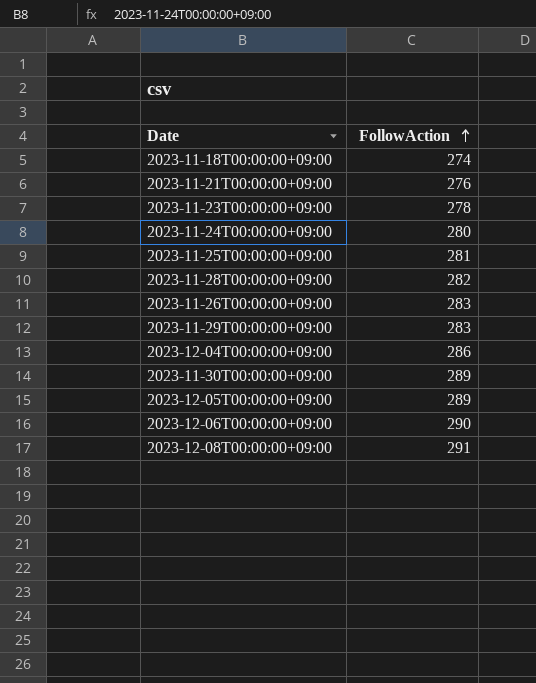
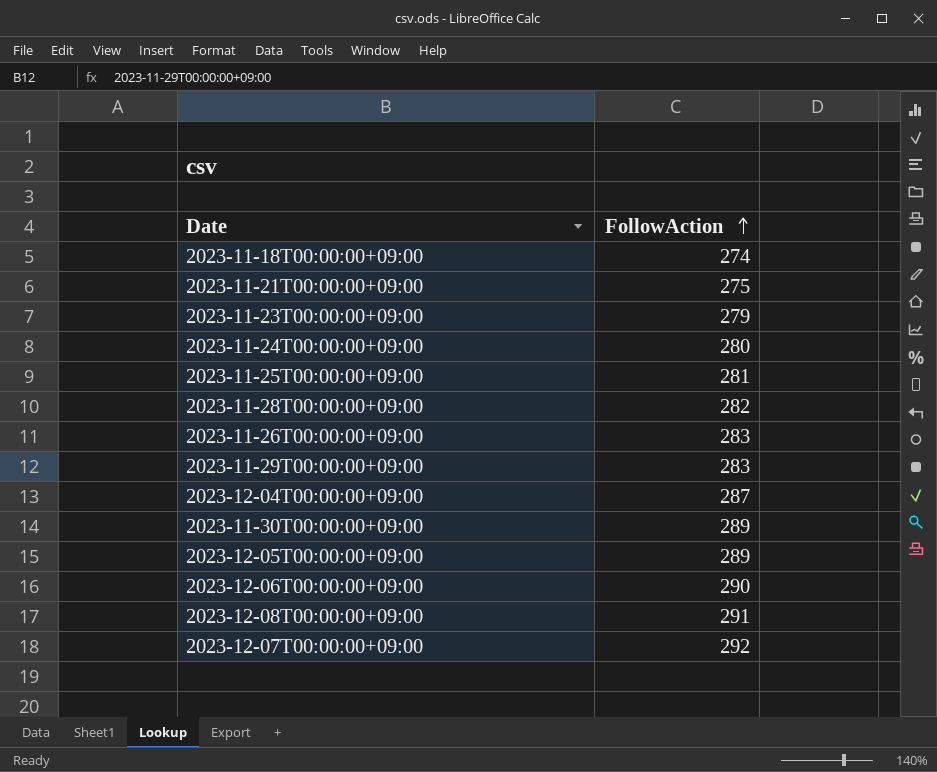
2023-11-21T00:00:00+09:00 | FollowAction: 276 -> 275
2023-11-23T00:00:00+09:00 | FollowAction: 278 -> 279
2023-12-04T00:00:00+09:00 | FollowAction: 286 -> 287
row 2023-12-07T00:00:00+09:00: none -> 292

